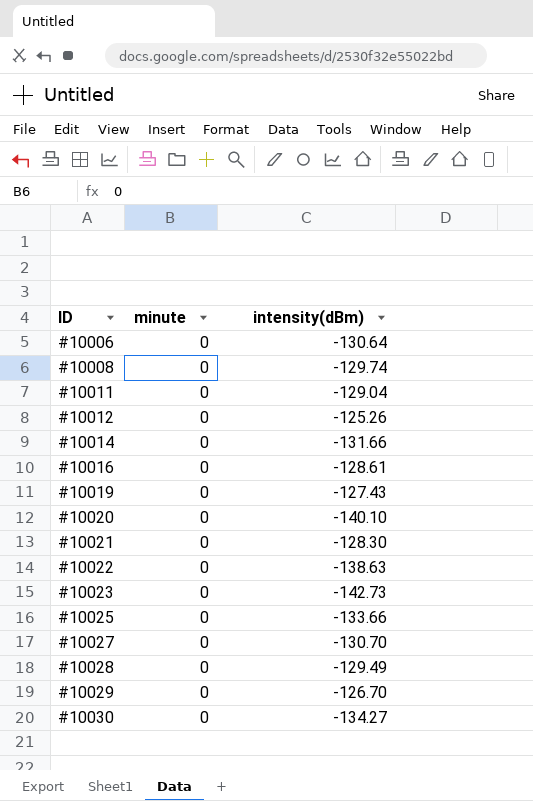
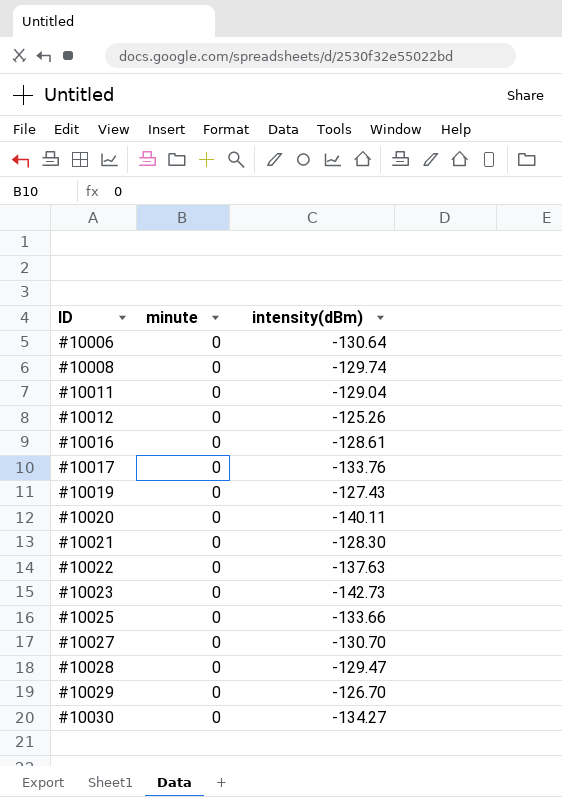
row #10014: 0 | -131.66 -> none
row #10017: none -> 0 | -133.76
#10020 | intensity(dBm): -140.10 -> -140.11
#10022 | intensity(dBm): -138.63 -> -137.63
#10028 | intensity(dBm): -129.49 -> -129.47

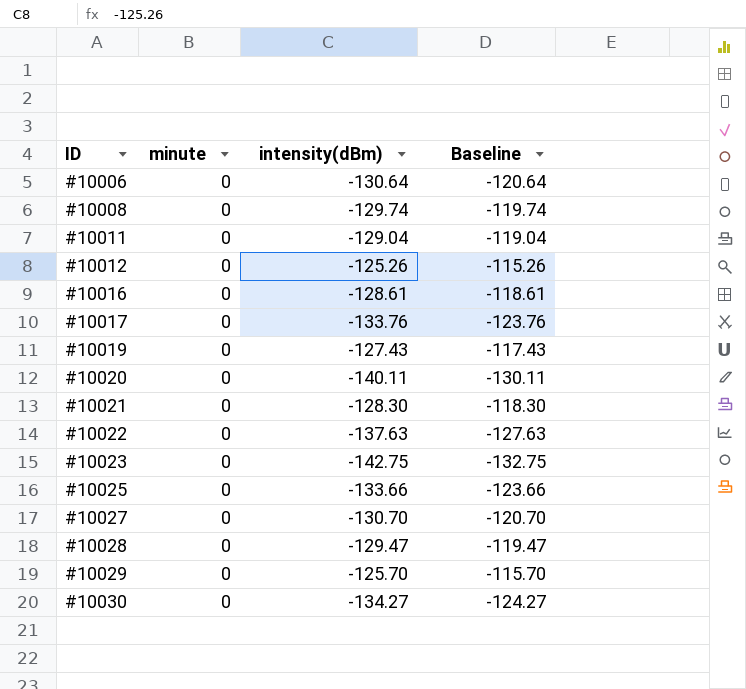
column Baseline | formula: none -> [intensity(dBm)] + 10
#10023 | intensity(dBm): -142.73 -> -142.75
#10029 | intensity(dBm): -126.70 -> -125.70

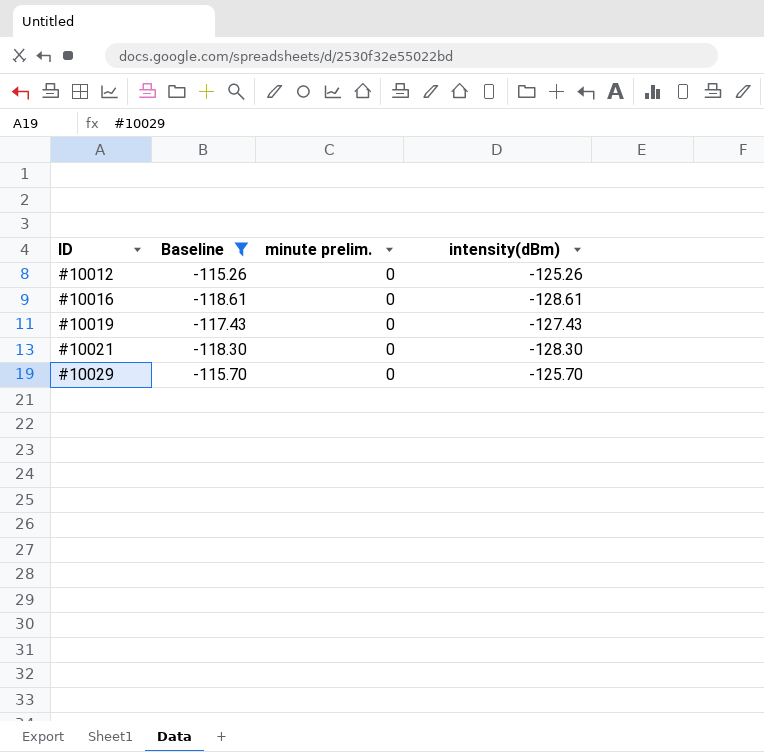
filter: none -> Baseline >= -118.61
column Baseline | position: 4 -> 2
column name: minute -> minute prelim.

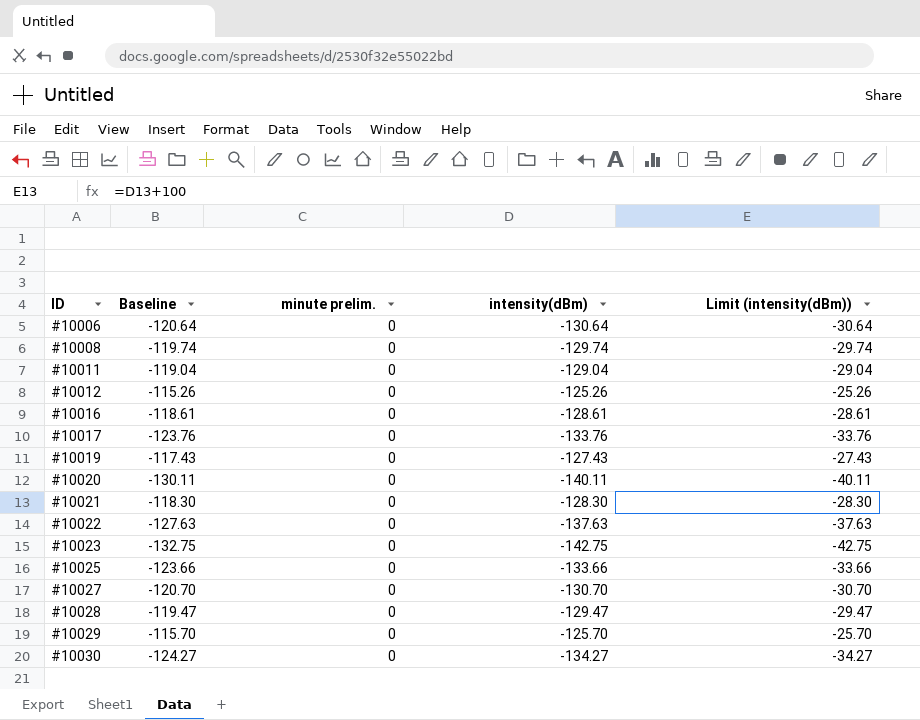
filter: Baseline >= -118.61 -> none
column Limit (intensity(dBm)) | formula: none -> [intensity(dBm)] + 100

